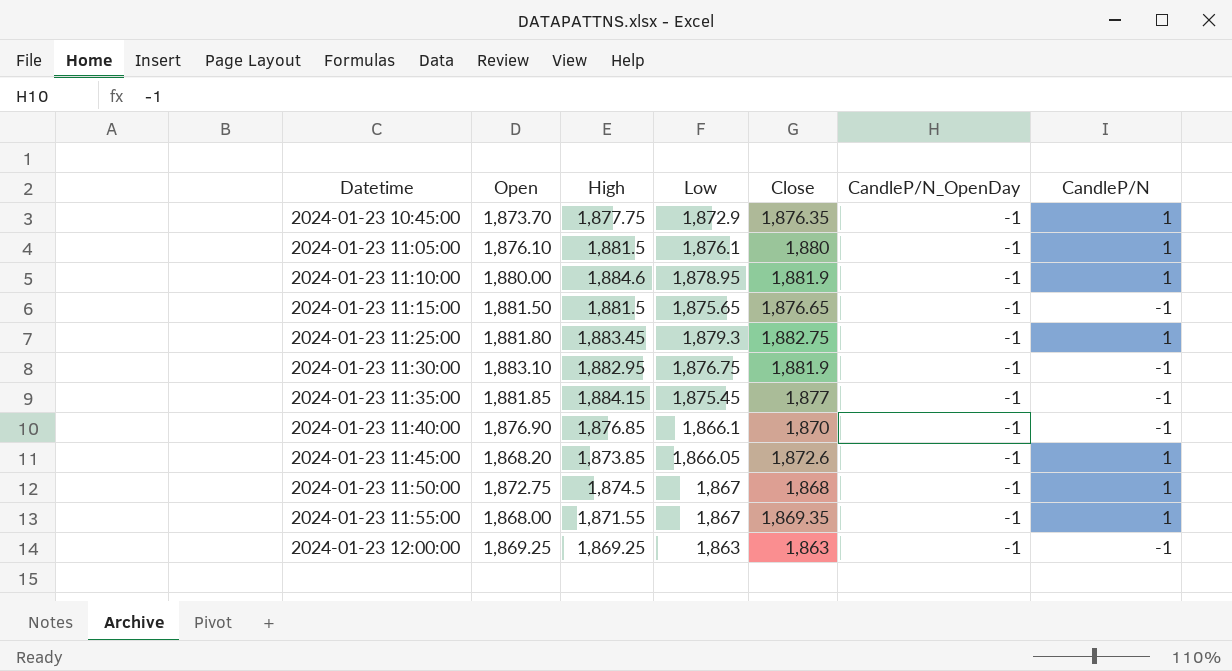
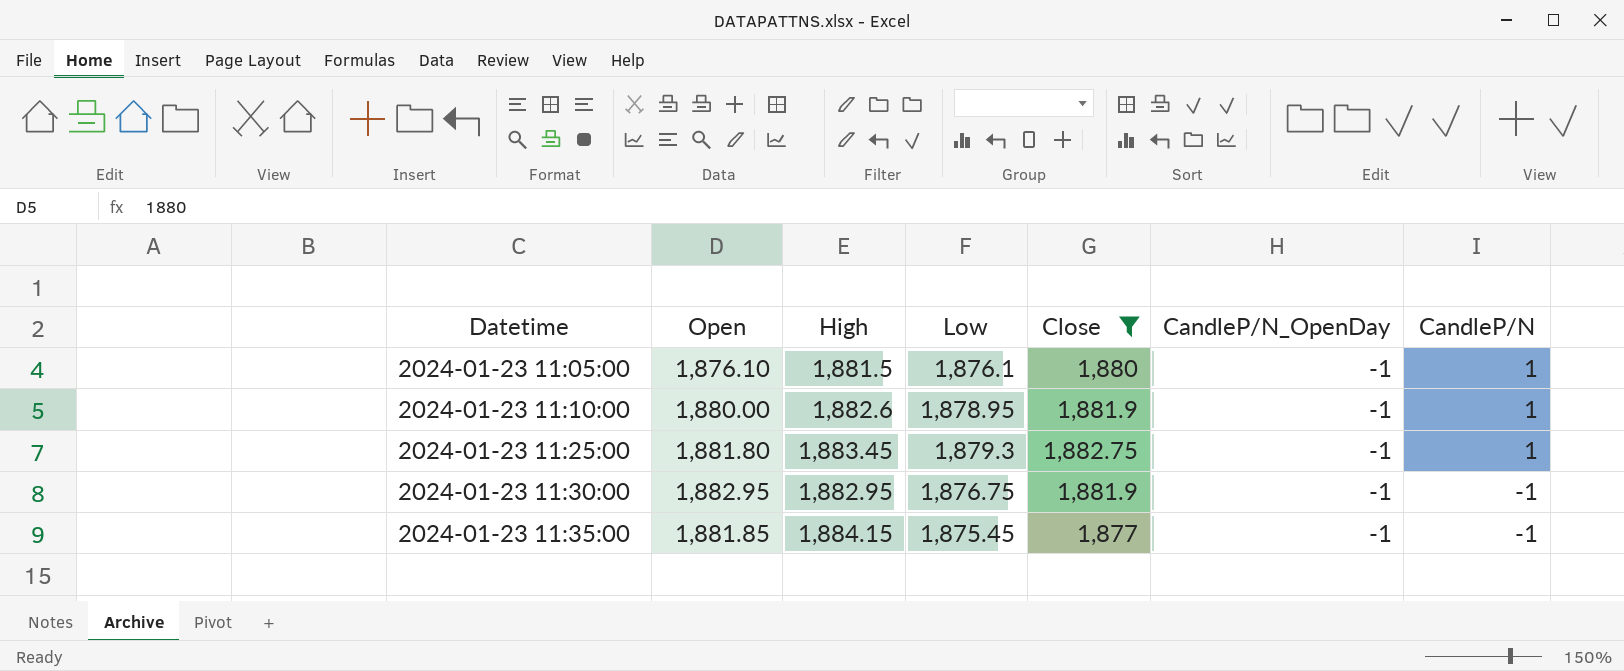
filter: none -> Close >= 1,877
2024-01-23 11:10:00 | High: 1,884.6 -> 1,882.6
2024-01-23 11:30:00 | Open: 1,883.10 -> 1,882.95

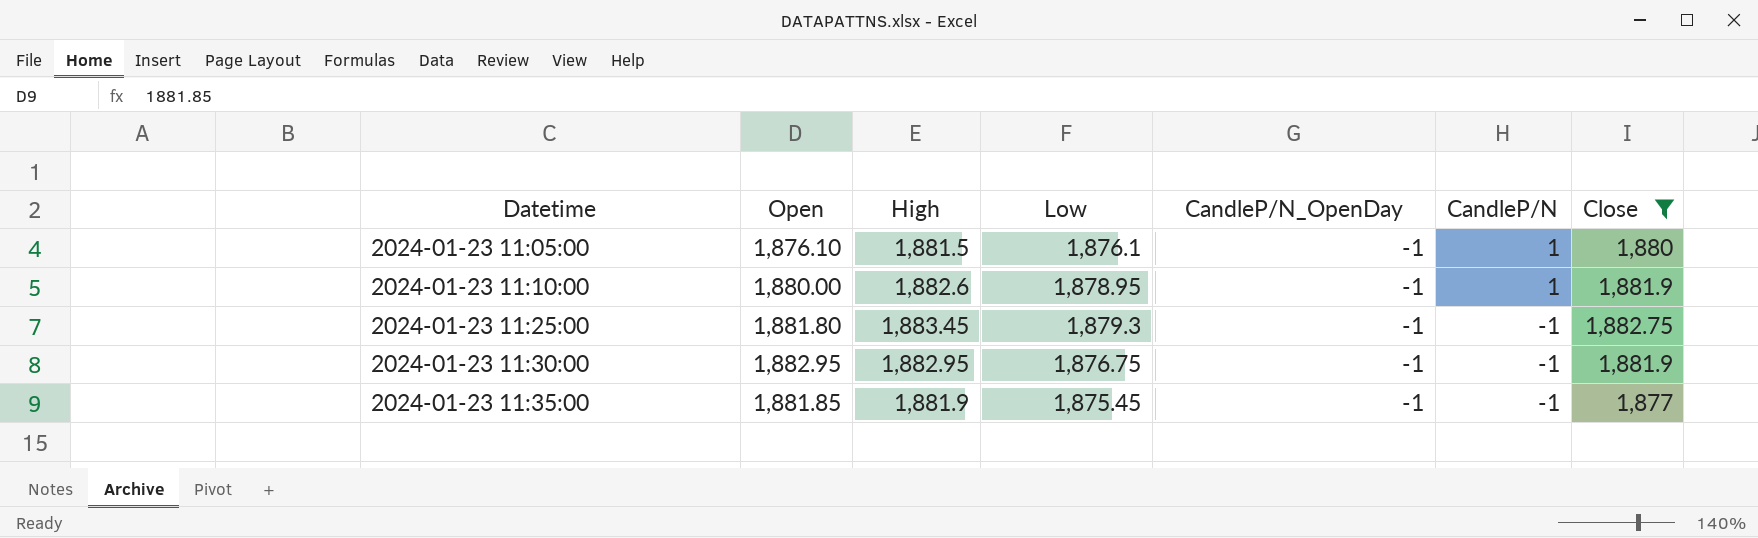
column Close | position: 5 -> 7
2024-01-23 11:25:00 | CandleP/N: 1 -> -1
2024-01-23 11:35:00 | High: 1,884.15 -> 1,881.9

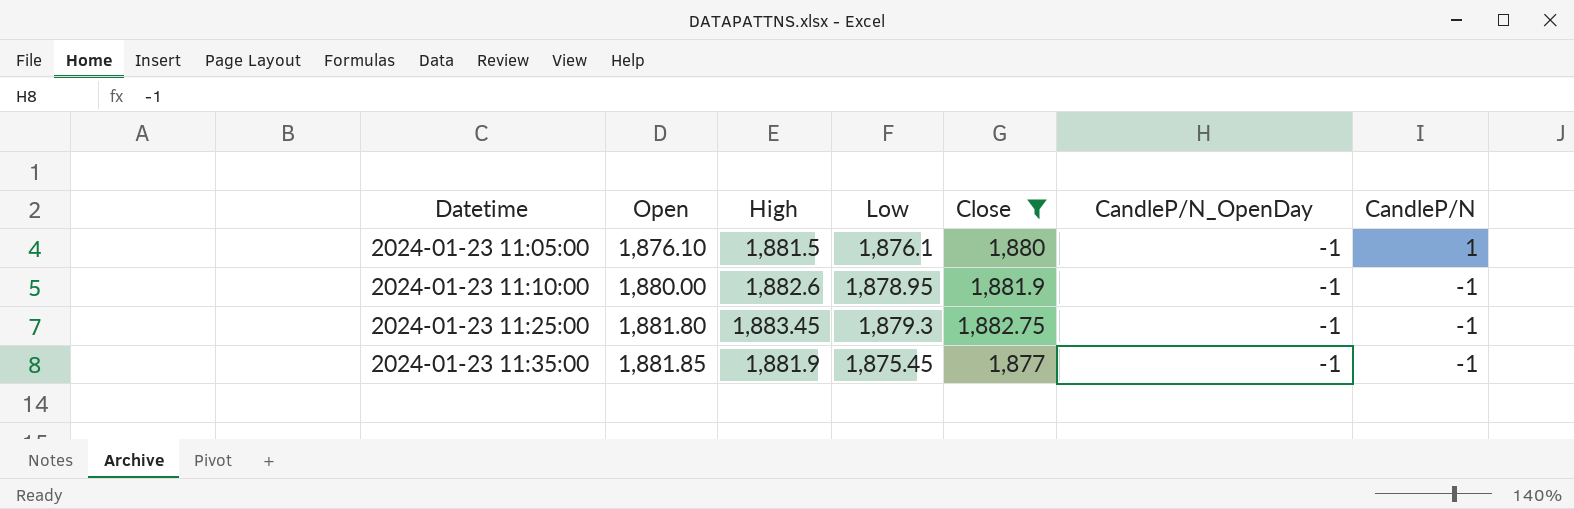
column Close | position: 7 -> 5
row 2024-01-23 11:30:00: 1,882.95 | 1,882.95 | 1,876.75 | -1 | -1 | 1,881.9 -> none
2024-01-23 11:10:00 | CandleP/N: 1 -> -1

